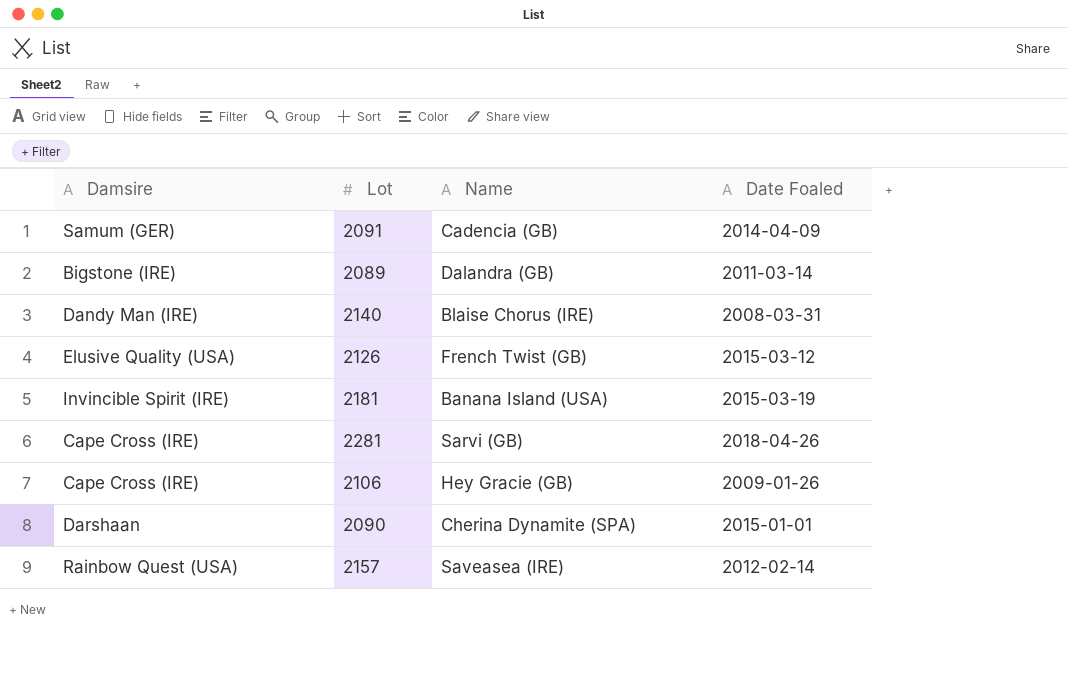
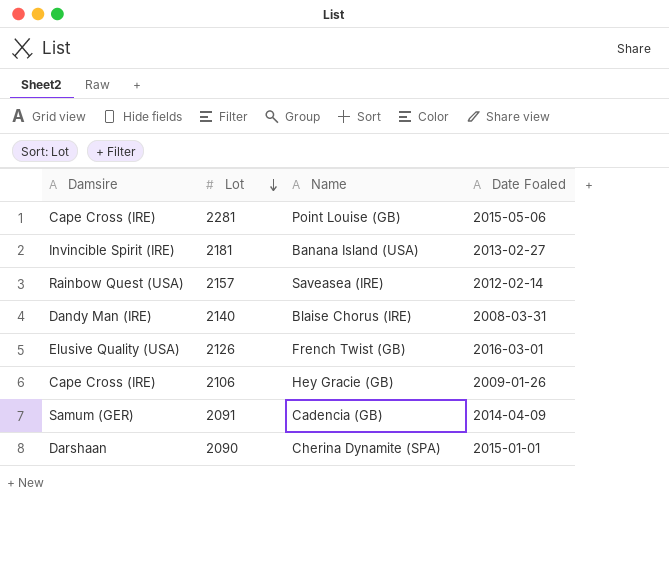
row order: none -> Lot descending
row 2089: Bigstone (IRE) | Dalandra (GB) | 2011-03-14 -> none
2281 | Name: Sarvi (GB) -> Point Louise (GB)
2281 | Date Foaled: 2018-04-26 -> 2015-05-06
2181 | Date Foaled: 2015-03-19 -> 2013-02-27
2126 | Date Foaled: 2015-03-12 -> 2016-03-01

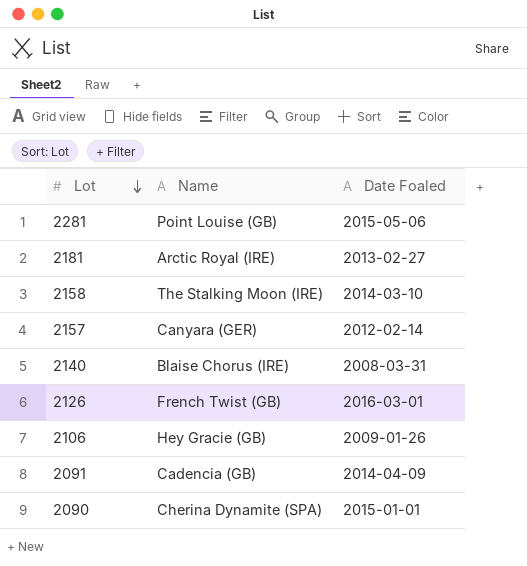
column Damsire | position: 1 -> none
2181 | Name: Banana Island (USA) -> Arctic Royal (IRE)
row 2158: none -> The Stalking Moon (IRE) | 2014-03-10
2157 | Name: Saveasea (IRE) -> Canyara (GER)

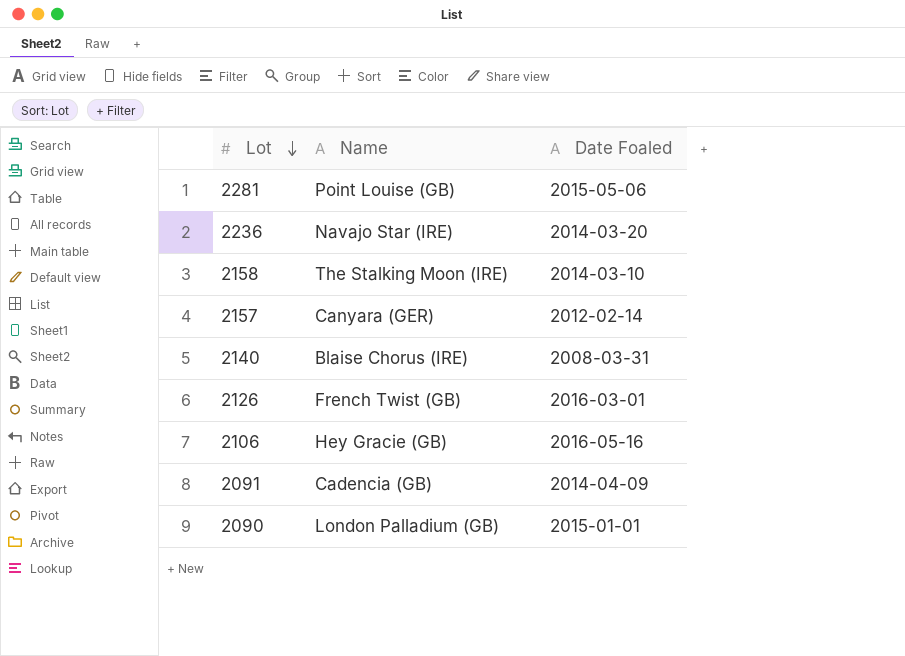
row 2181: Arctic Royal (IRE) | 2013-02-27 -> none
row 2236: none -> Navajo Star (IRE) | 2014-03-20
2106 | Date Foaled: 2009-01-26 -> 2016-05-16
2090 | Name: Cherina Dynamite (SPA) -> London Palladium (GB)

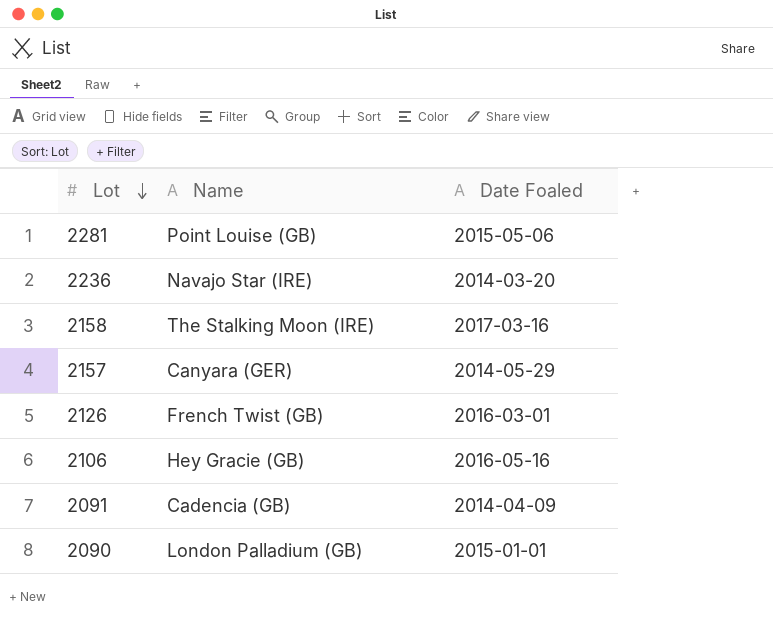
row 2140: Blaise Chorus (IRE) | 2008-03-31 -> none
2158 | Date Foaled: 2014-03-10 -> 2017-03-16
2157 | Date Foaled: 2012-02-14 -> 2014-05-29

